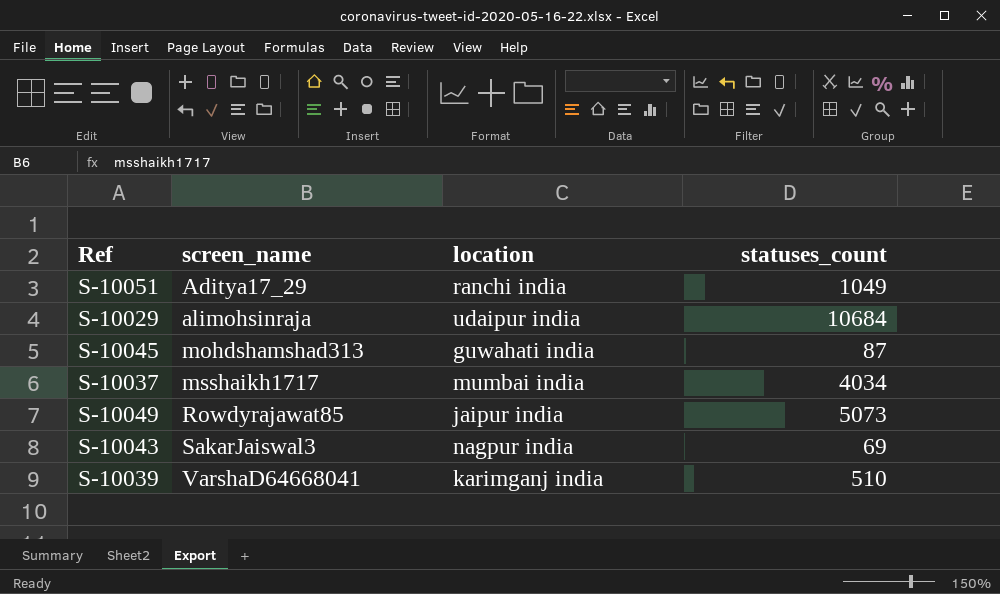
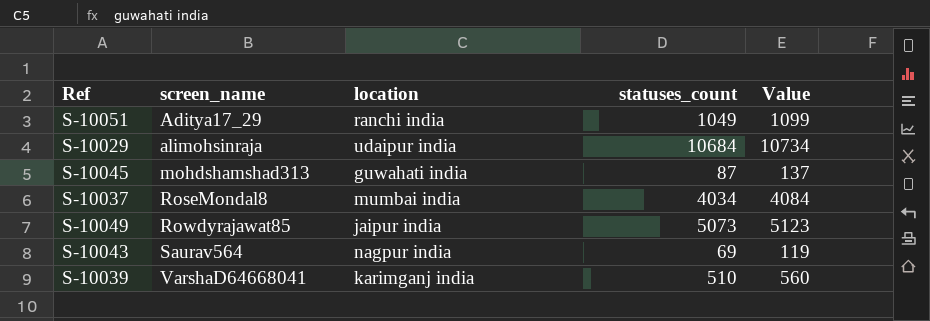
column Value | formula: none -> [statuses_count] + 50
S-10037 | screen_name: msshaikh1717 -> RoseMondal8
S-10043 | screen_name: SakarJaiswal3 -> Saurav564

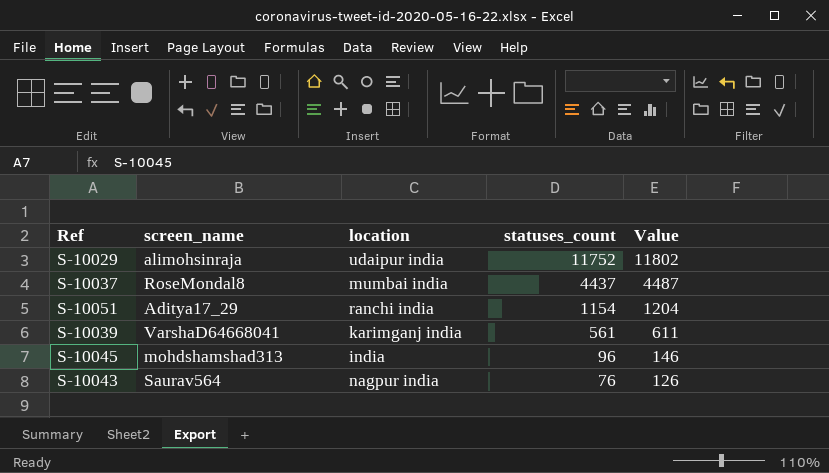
row order: screen_name ascending -> statuses_count descending
row S-10049: Rowdyrajawat85 | jaipur india | 5073 | 5123 -> none
S-10029 | statuses_count: 10684 -> 11752
S-10029 | Value: 10734 -> 11802
S-10037 | statuses_count: 4034 -> 4437
S-10037 | Value: 4084 -> 4487
S-10051 | statuses_count: 1049 -> 1154
S-10051 | Value: 1099 -> 1204
S-10039 | statuses_count: 510 -> 561
S-10039 | Value: 560 -> 611
S-10045 | location: guwahati india -> india
S-10045 | statuses_count: 87 -> 96
S-10045 | Value: 137 -> 146
S-10043 | statuses_count: 69 -> 76
S-10043 | Value: 119 -> 126

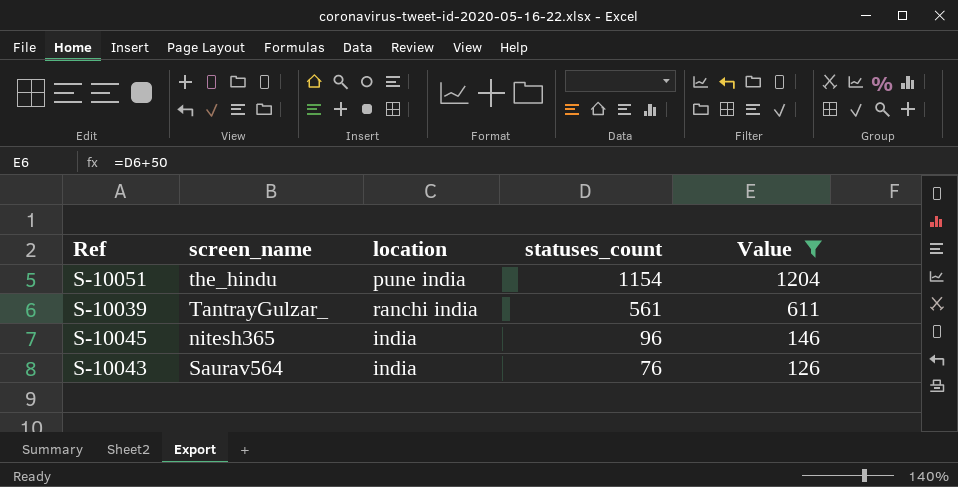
filter: none -> Value <= 1204
S-10051 | screen_name: Aditya17_29 -> the_hindu
S-10051 | location: ranchi india -> pune india
S-10039 | screen_name: VarshaD64668041 -> TantrayGulzar_
S-10039 | location: karimganj india -> ranchi india
S-10045 | screen_name: mohdshamshad313 -> nitesh365
S-10043 | location: nagpur india -> india

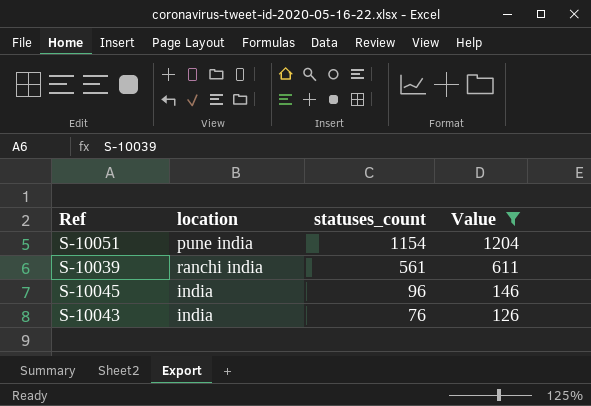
column screen_name | position: 2 -> none

